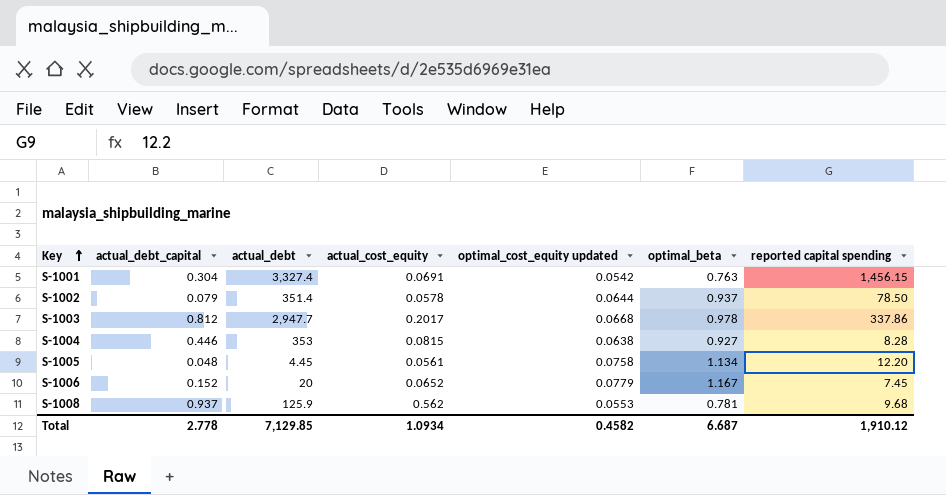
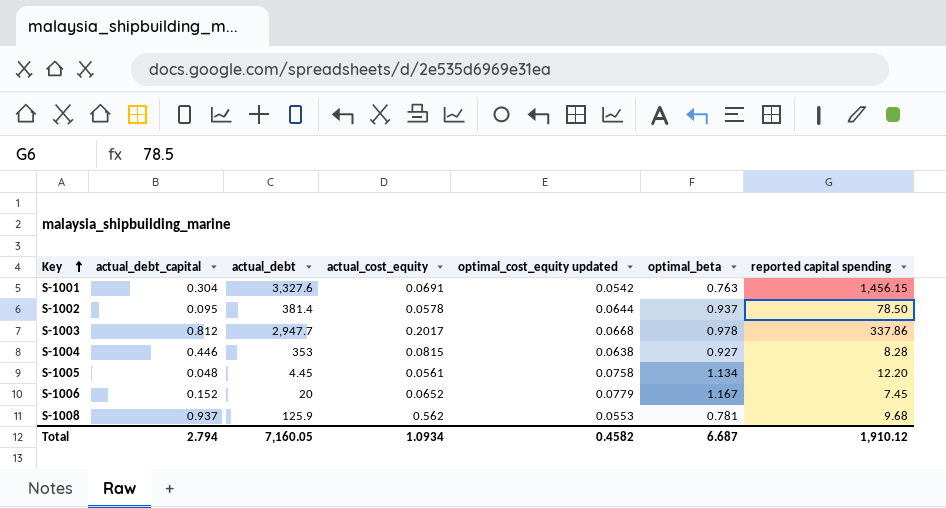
S-1001 | actual_debt: 3,327.4 -> 3,327.6
S-1002 | actual_debt_capital: 0.079 -> 0.095
S-1002 | actual_debt: 351.4 -> 381.4
Total | actual_debt_capital: 2.778 -> 2.794
Total | actual_debt: 7,129.85 -> 7,160.05

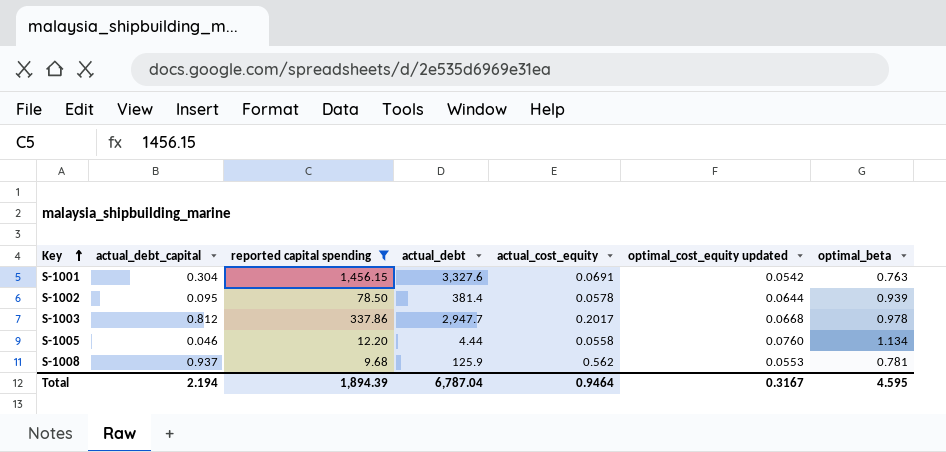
filter: none -> reported capital spending >= 9.68
column reported capital spending | position: 7 -> 3
S-1002 | optimal_beta: 0.937 -> 0.939
S-1005 | actual_debt_capital: 0.048 -> 0.046
S-1005 | actual_debt: 4.45 -> 4.44
S-1005 | actual_cost_equity: 0.0561 -> 0.0558
S-1005 | optimal_cost_equity updated: 0.0758 -> 0.0760
Total | actual_debt_capital: 2.794 -> 2.194
Total | reported capital spending: 1,910.12 -> 1,894.39
Total | actual_debt: 7,160.05 -> 6,787.04
Total | actual_cost_equity: 1.0934 -> 0.9464
Total | optimal_cost_equity updated: 0.4582 -> 0.3167
Total | optimal_beta: 6.687 -> 4.595

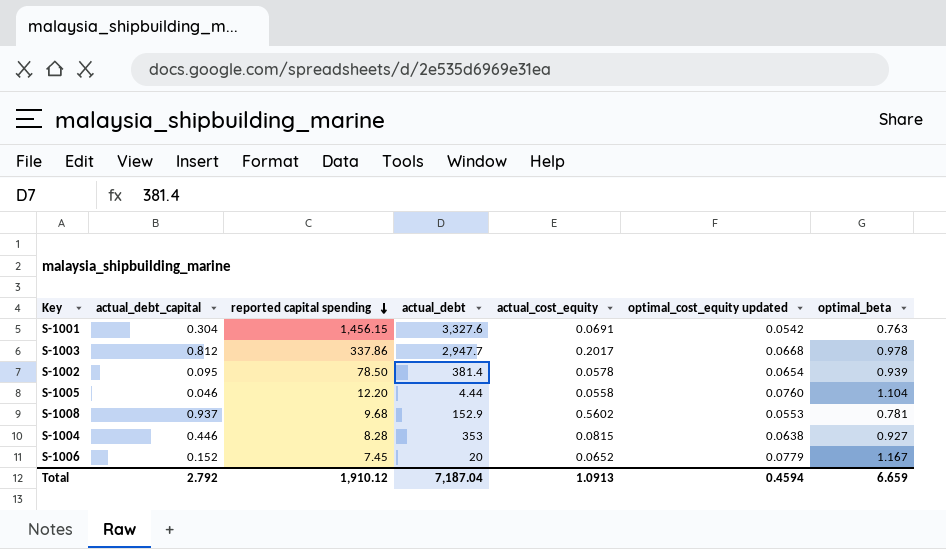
filter: reported capital spending >= 9.68 -> none
row order: Key ascending -> reported capital spending descending
S-1002 | optimal_cost_equity updated: 0.0644 -> 0.0654
S-1005 | optimal_beta: 1.134 -> 1.104
S-1008 | actual_debt: 125.9 -> 152.9
S-1008 | actual_cost_equity: 0.562 -> 0.5602
Total | actual_debt_capital: 2.194 -> 2.792
Total | reported capital spending: 1,894.39 -> 1,910.12
Total | actual_debt: 6,787.04 -> 7,187.04
Total | actual_cost_equity: 0.9464 -> 1.0913
Total | optimal_cost_equity updated: 0.3167 -> 0.4594
Total | optimal_beta: 4.595 -> 6.659

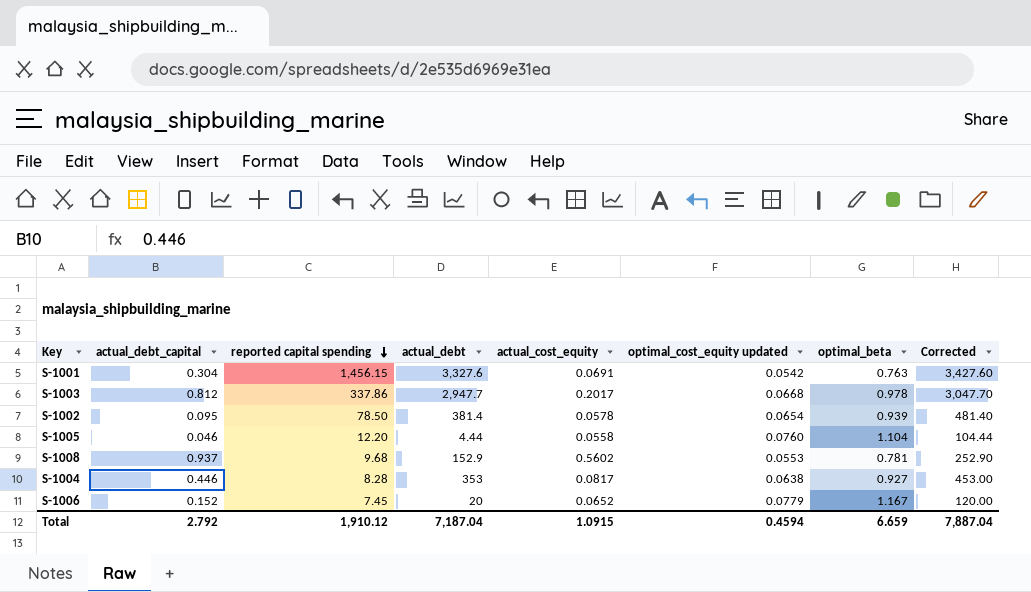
column Corrected | formula: none -> [actual_debt] + 100
S-1004 | actual_cost_equity: 0.0815 -> 0.0817
Total | actual_cost_equity: 1.0913 -> 1.0915

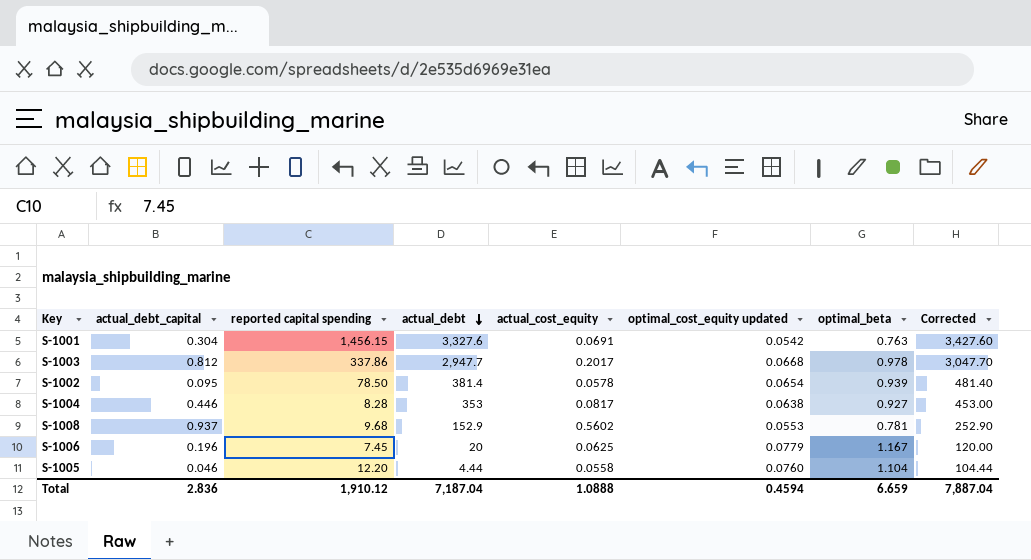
row order: reported capital spending descending -> actual_debt descending
S-1006 | actual_debt_capital: 0.152 -> 0.196
S-1006 | actual_cost_equity: 0.0652 -> 0.0625
Total | actual_debt_capital: 2.792 -> 2.836
Total | actual_cost_equity: 1.0915 -> 1.0888

